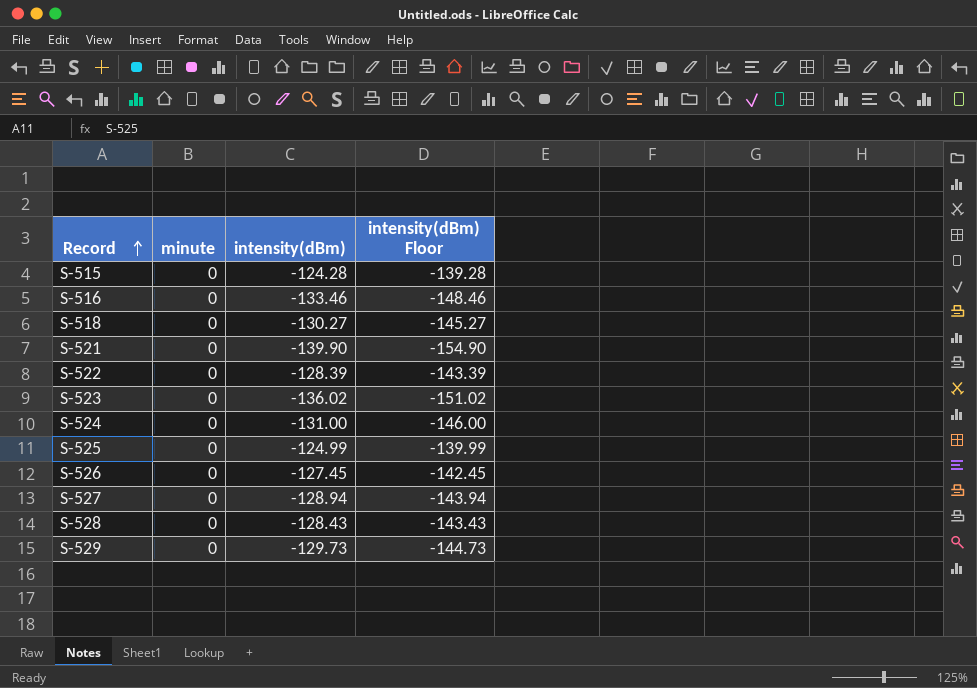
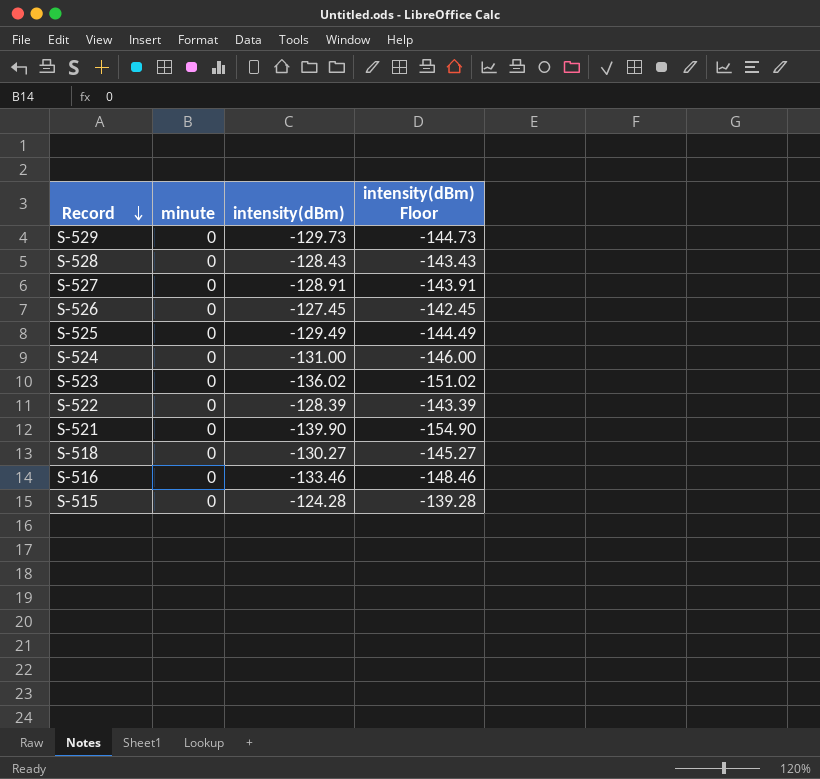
row order: Record ascending -> Record descending
S-527 | intensity(dBm): -128.94 -> -128.91
S-527 | intensity(dBm) Floor: -143.94 -> -143.91
S-525 | intensity(dBm): -124.99 -> -129.49
S-525 | intensity(dBm) Floor: -139.99 -> -144.49

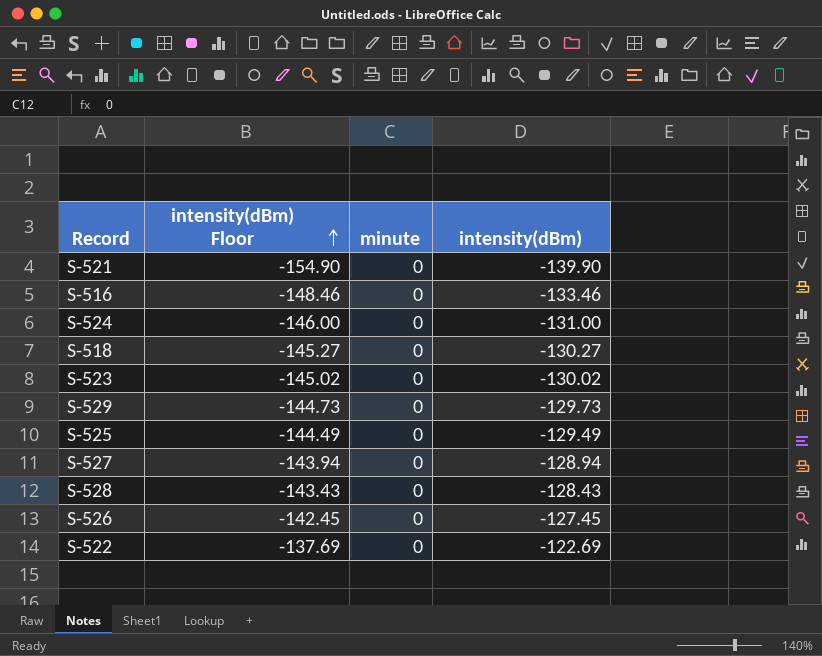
row order: Record descending -> intensity(dBm) Floor ascending
column intensity(dBm) Floor | position: 4 -> 2
row S-515: 0 | -124.28 | -139.28 -> none
S-523 | intensity(dBm) Floor: -151.02 -> -145.02
S-523 | intensity(dBm): -136.02 -> -130.02
S-527 | intensity(dBm) Floor: -143.91 -> -143.94
S-527 | intensity(dBm): -128.91 -> -128.94
S-522 | intensity(dBm) Floor: -143.39 -> -137.69
S-522 | intensity(dBm): -128.39 -> -122.69

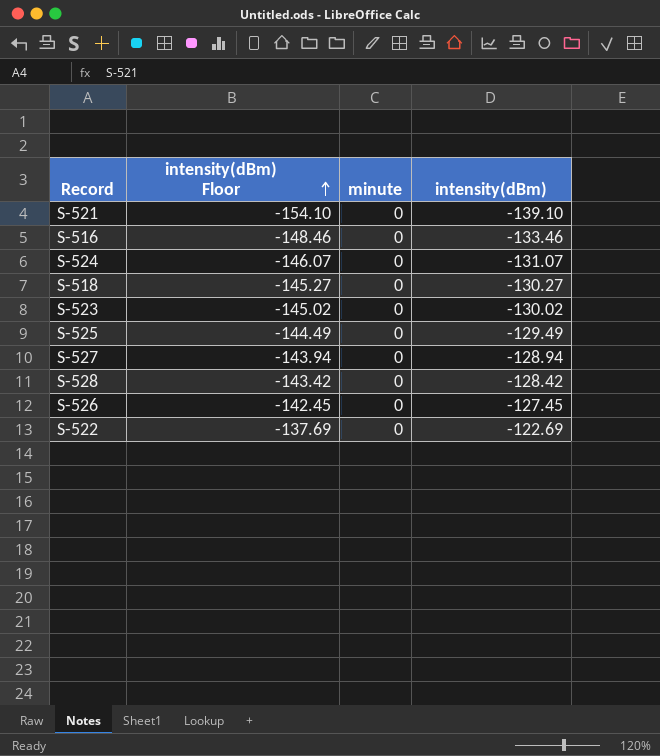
row S-529: -144.73 | 0 | -129.73 -> none
S-521 | intensity(dBm) Floor: -154.90 -> -154.10
S-521 | intensity(dBm): -139.90 -> -139.10
S-524 | intensity(dBm) Floor: -146.00 -> -146.07
S-524 | intensity(dBm): -131.00 -> -131.07
S-528 | intensity(dBm) Floor: -143.43 -> -143.42
S-528 | intensity(dBm): -128.43 -> -128.42

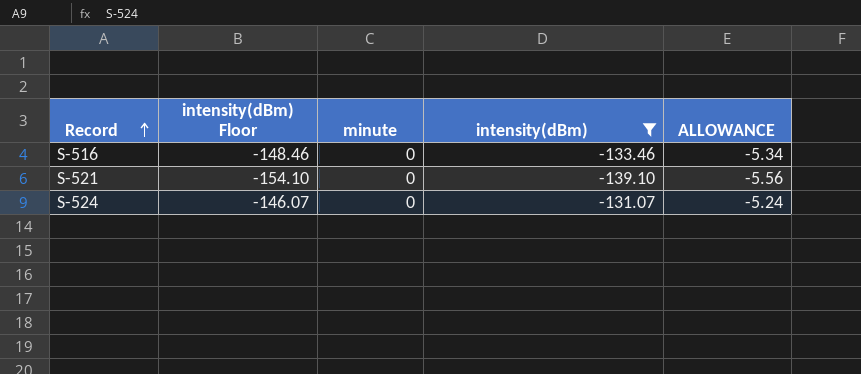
filter: none -> intensity(dBm) <= -131.07
row order: intensity(dBm) Floor ascending -> Record ascending
column ALLOWANCE | formula: none -> [intensity(dBm)] * 0.04

